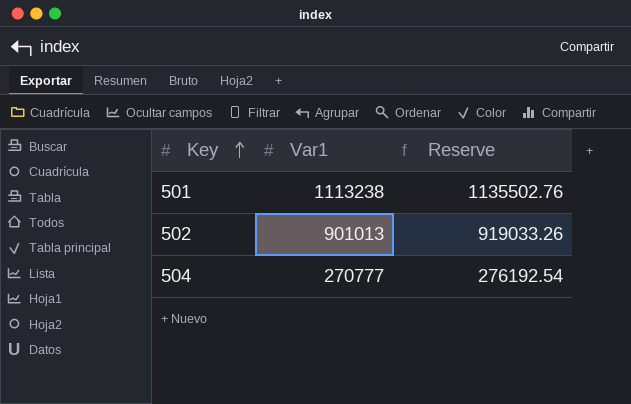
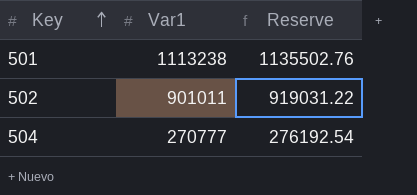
502 | Var1: 901013 -> 901011
502 | Reserve: 919033.26 -> 919031.22

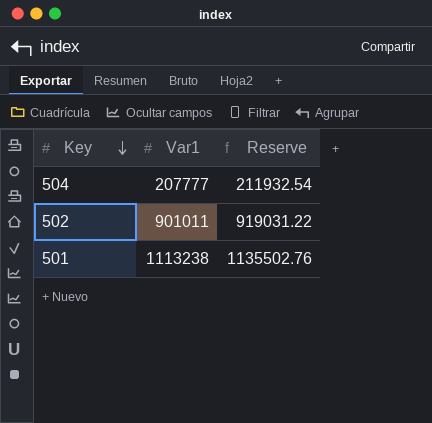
row order: Key ascending -> Key descending
504 | Var1: 270777 -> 207777
504 | Reserve: 276192.54 -> 211932.54

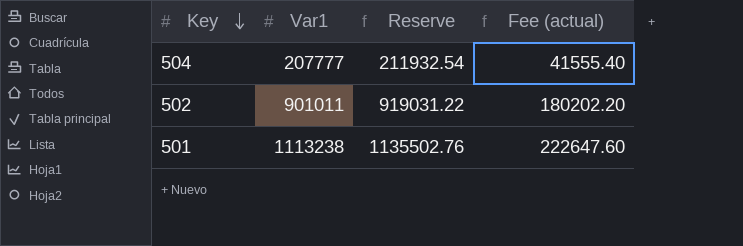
column Fee (actual) | formula: none -> [Var1] * 0.2

